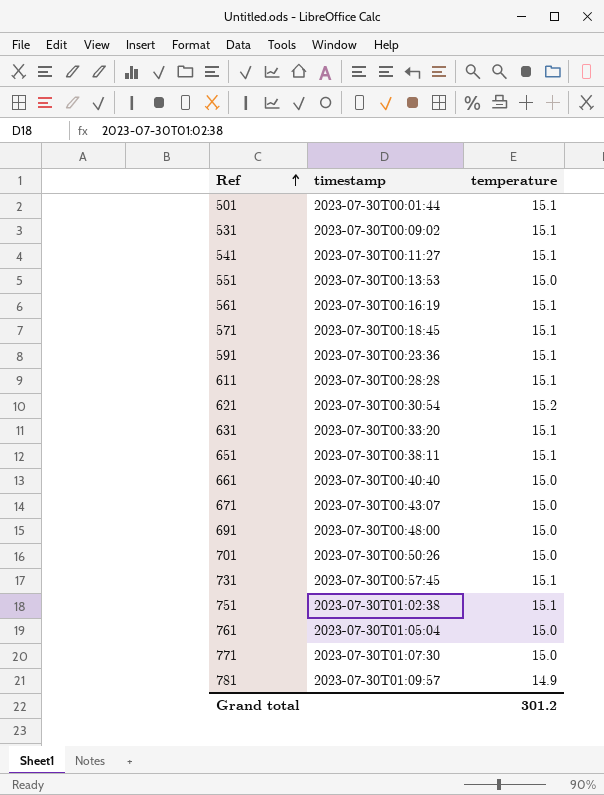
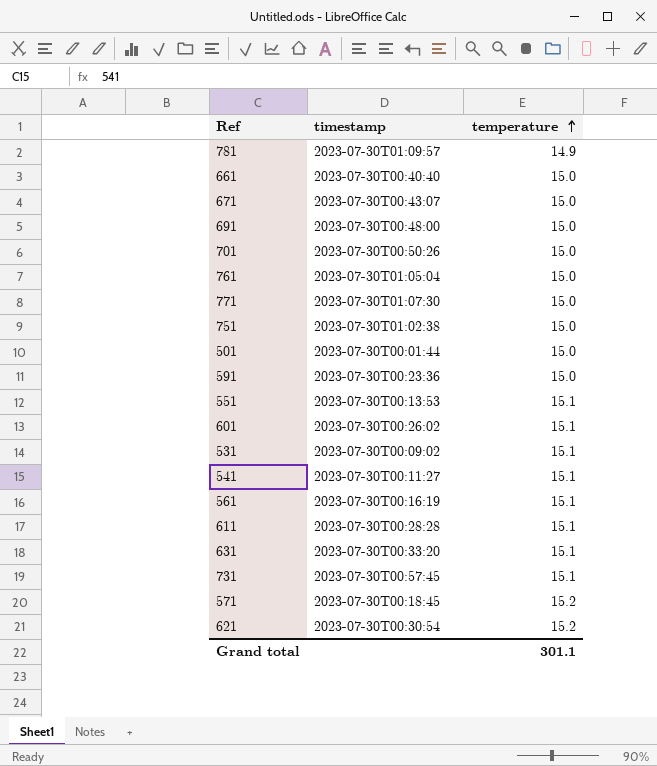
row order: Ref ascending -> temperature ascending
row 651: 2023-07-30T00:38:11 | 15.1 -> none
751 | temperature: 15.1 -> 15.0
501 | temperature: 15.1 -> 15.0
591 | temperature: 15.1 -> 15.0
551 | temperature: 15.0 -> 15.1
row 601: none -> 2023-07-30T00:26:02 | 15.1
571 | temperature: 15.1 -> 15.2
Grand total | temperature: 301.2 -> 301.1

